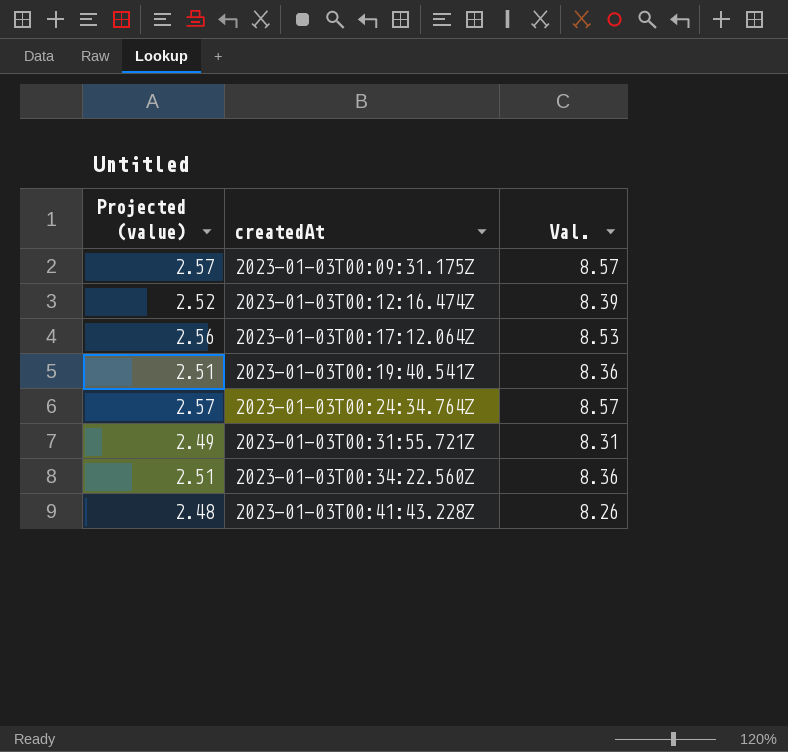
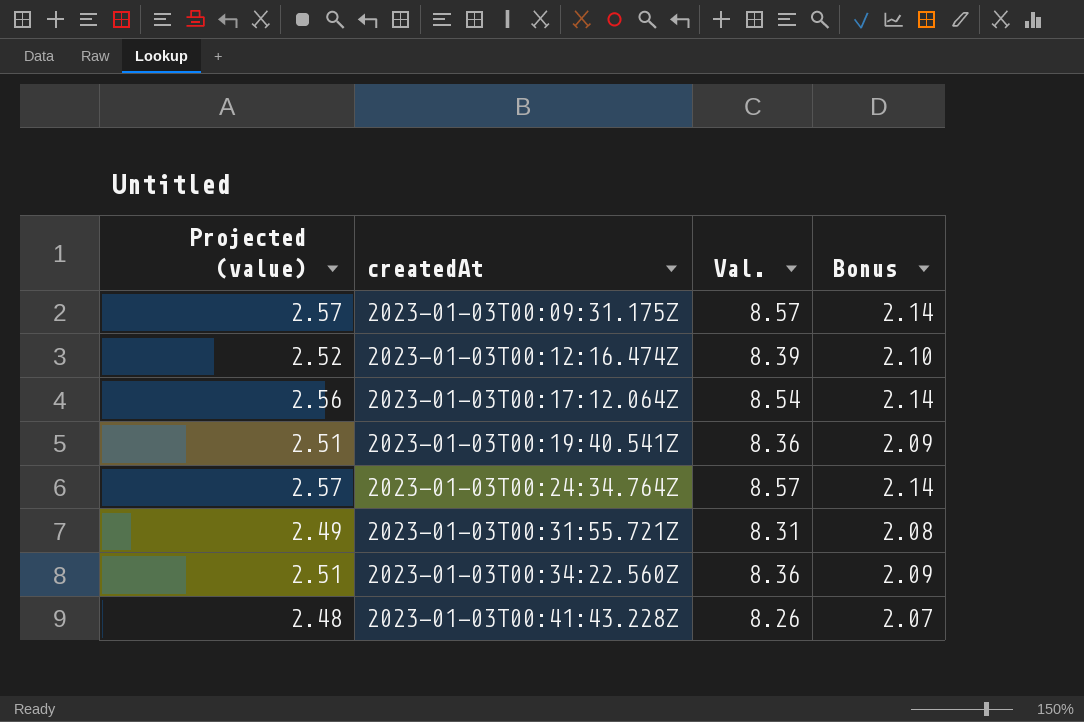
column Bonus | formula: none -> [Val.] * 0.25
2023-01-03T00:17:12.064Z | Val.: 8.53 -> 8.54

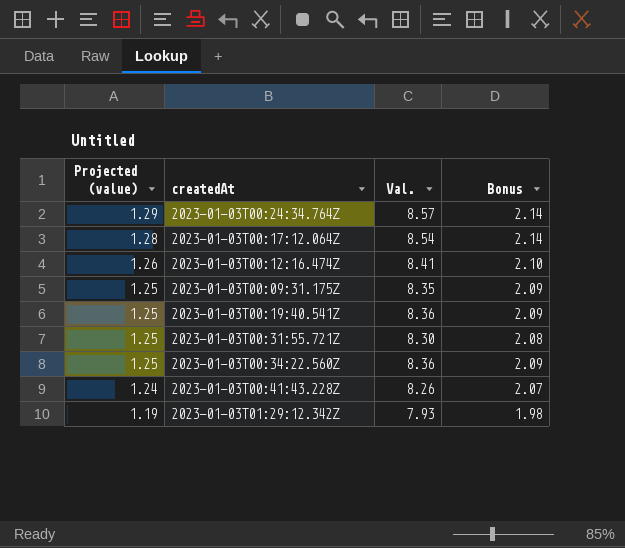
row order: createdAt ascending -> Projected (value) descending
column Projected (value) | formula: [Val.] * 0.3 -> [Val.] * 0.15
2023-01-03T00:12:16.474Z | Val.: 8.39 -> 8.41
2023-01-03T00:09:31.175Z | Val.: 8.57 -> 8.35
2023-01-03T00:09:31.175Z | Bonus: 2.14 -> 2.09
2023-01-03T00:31:55.721Z | Val.: 8.31 -> 8.30
row 2023-01-03T01:29:12.342Z: none -> 1.19 | 7.93 | 1.98

